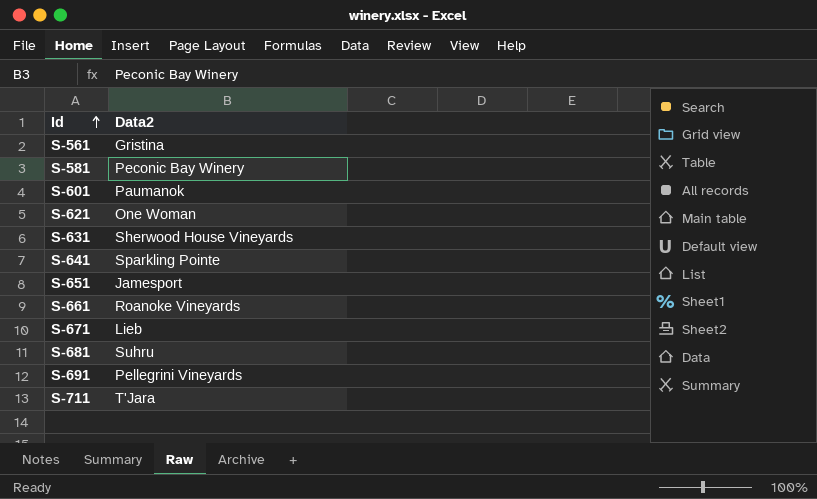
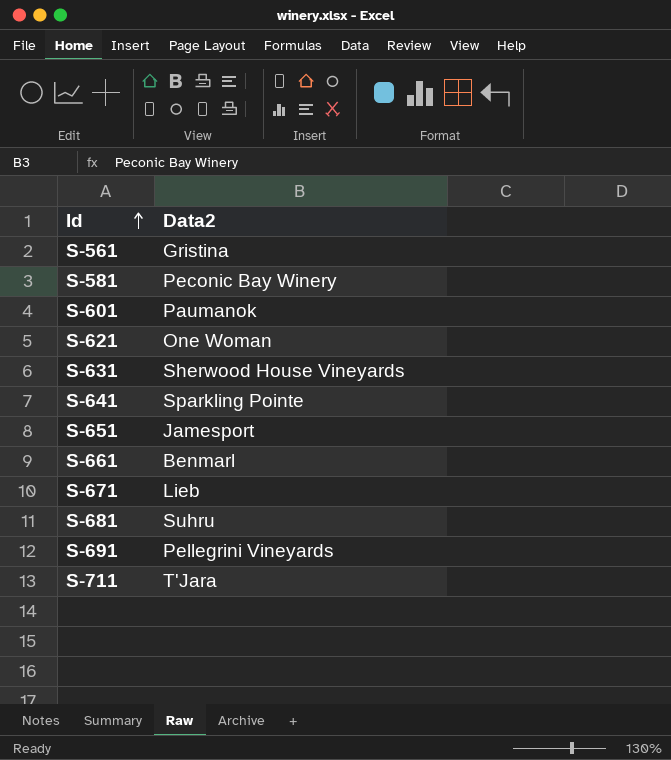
S-661 | Data2: Roanoke Vineyards -> Benmarl

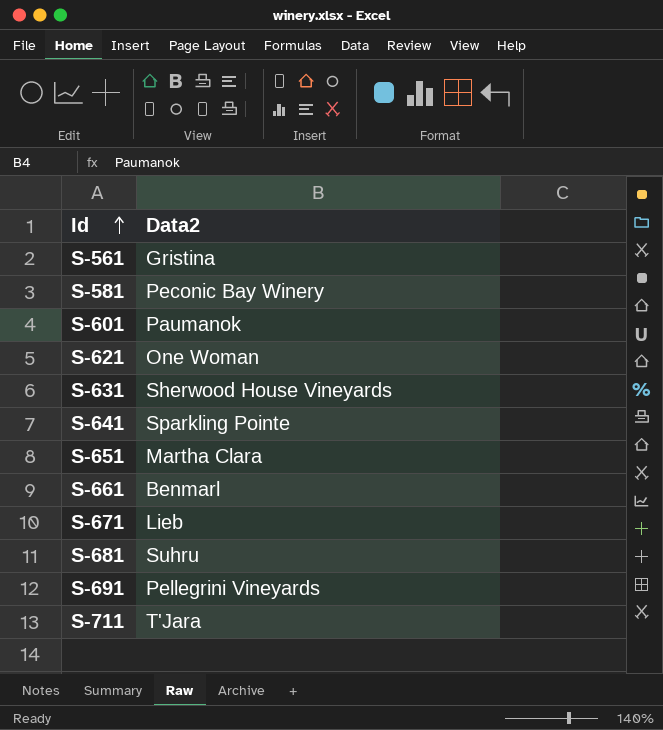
S-651 | Data2: Jamesport -> Martha Clara

